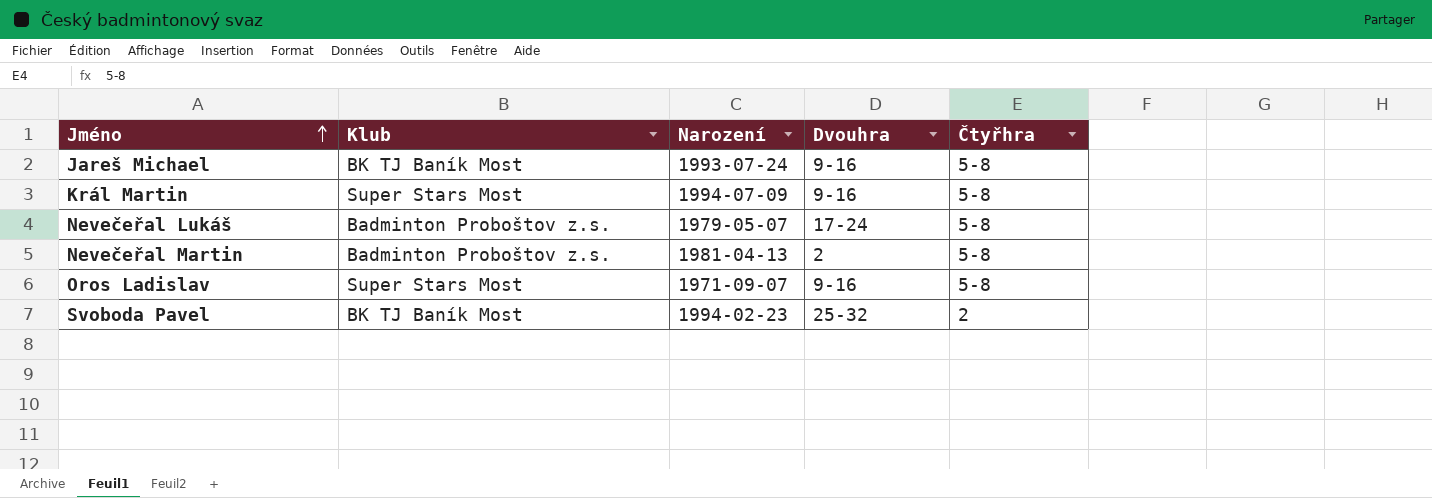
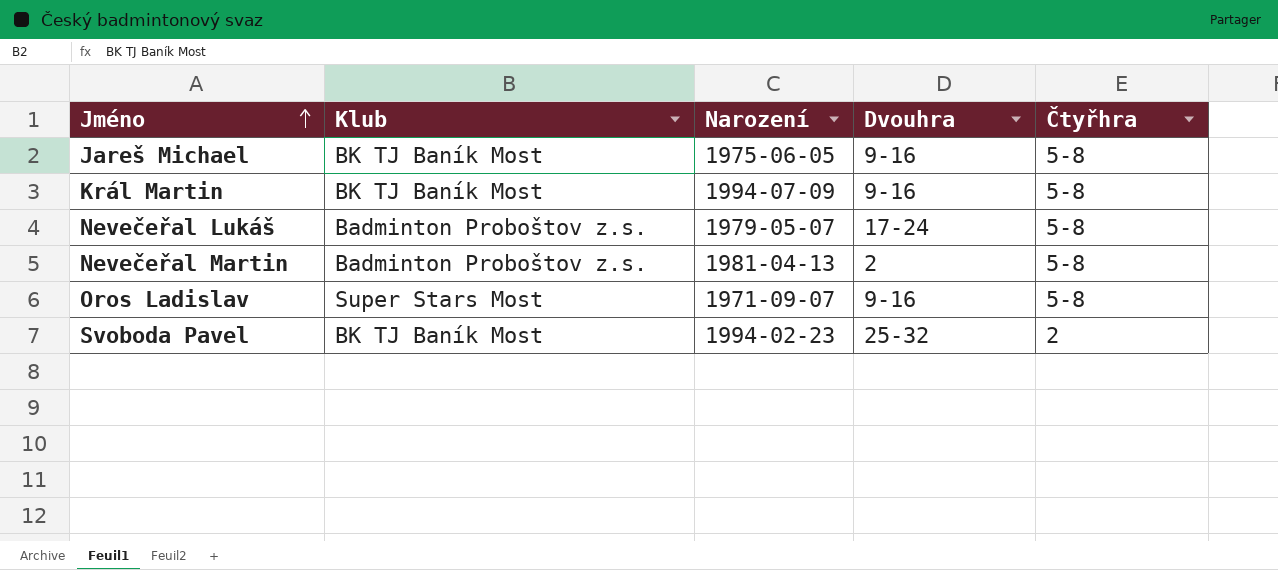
Jareš Michael | Narození: 1993-07-24 -> 1975-06-05
Král Martin | Klub: Super Stars Most -> BK TJ Baník Most

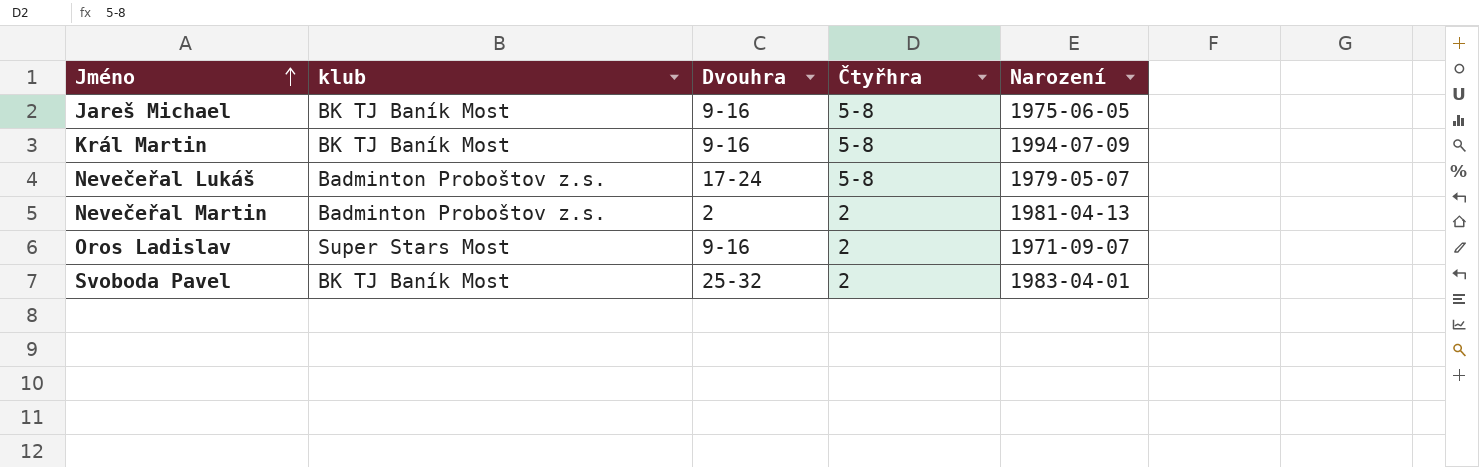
column name: Klub -> klub
column Narození | position: 3 -> 5
Nevečeřal Martin | Čtyřhra: 5-8 -> 2
Oros Ladislav | Čtyřhra: 5-8 -> 2
Svoboda Pavel | Narození: 1994-02-23 -> 1983-04-01

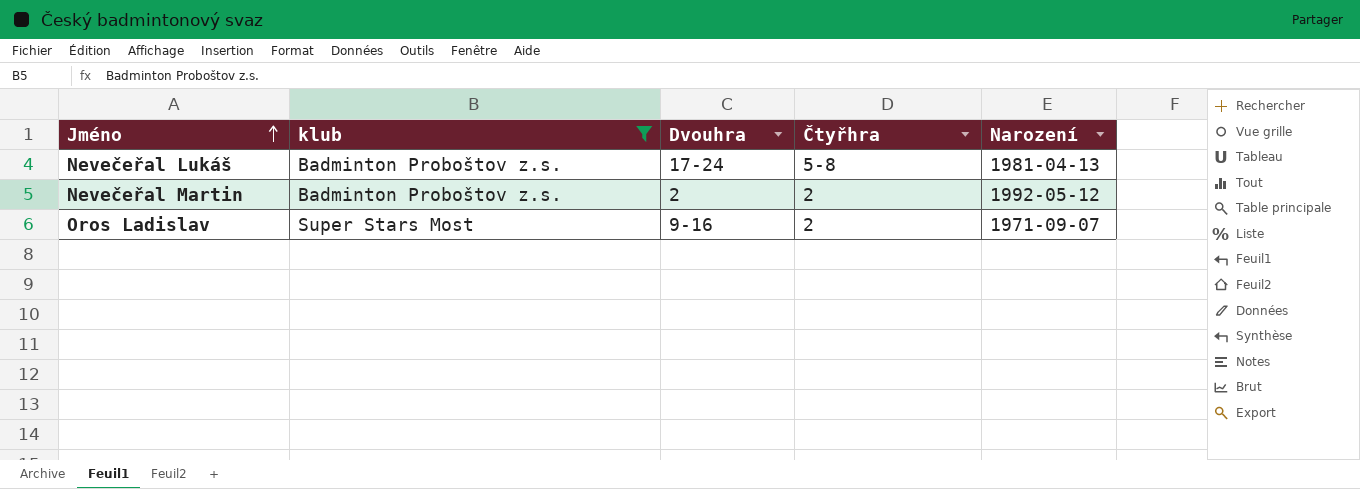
filter: none -> klub != BK TJ Baník Most
Nevečeřal Lukáš | Narození: 1979-05-07 -> 1981-04-13
Nevečeřal Martin | Narození: 1981-04-13 -> 1992-05-12

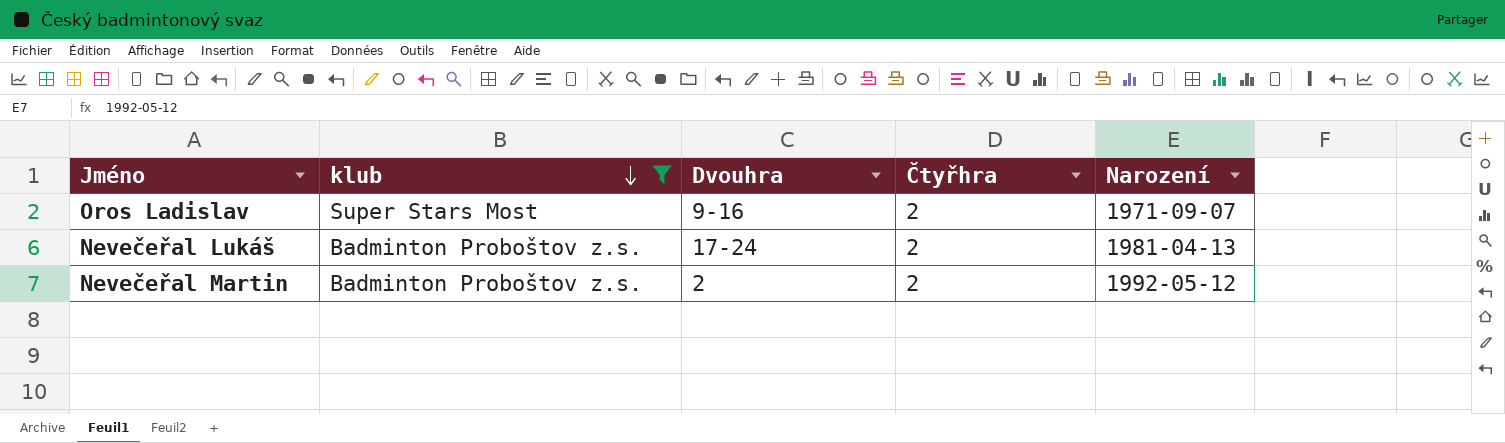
row order: Jméno ascending -> klub descending
Nevečeřal Lukáš | Čtyřhra: 5-8 -> 2

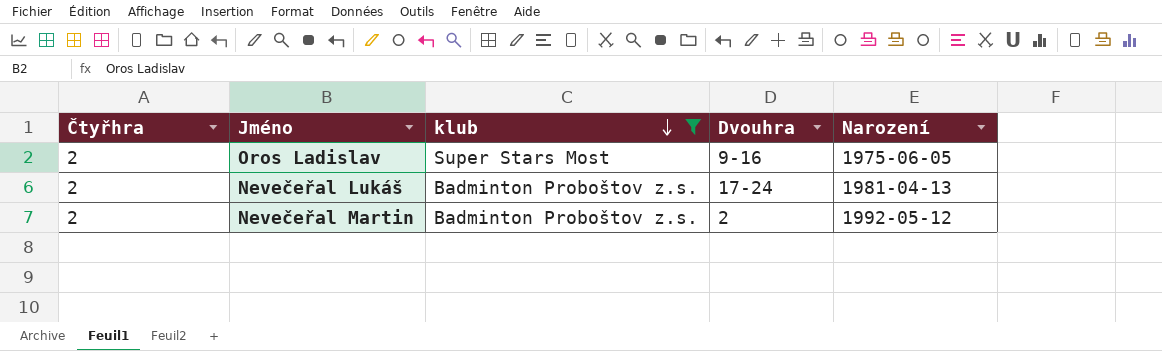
column Čtyřhra | position: 4 -> 1
Oros Ladislav | Narození: 1971-09-07 -> 1975-06-05

